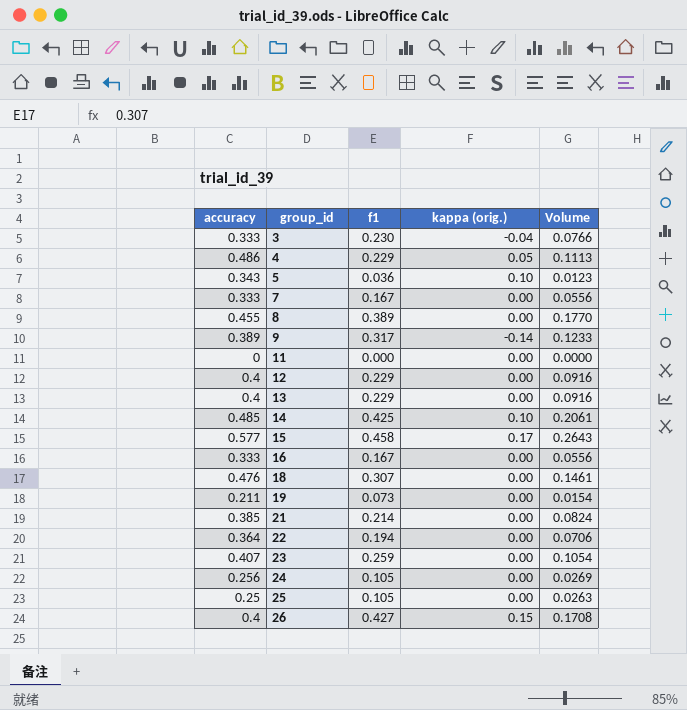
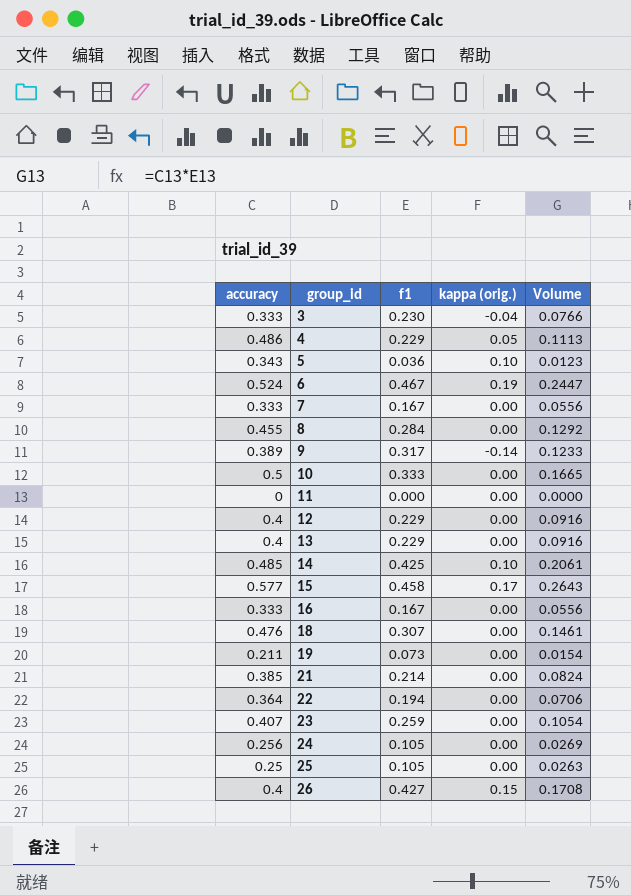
row 6: none -> 0.524 | 0.467 | 0.19 | 0.2447
8 | f1: 0.389 -> 0.284
8 | Volume: 0.1770 -> 0.1292
row 10: none -> 0.5 | 0.333 | 0.00 | 0.1665

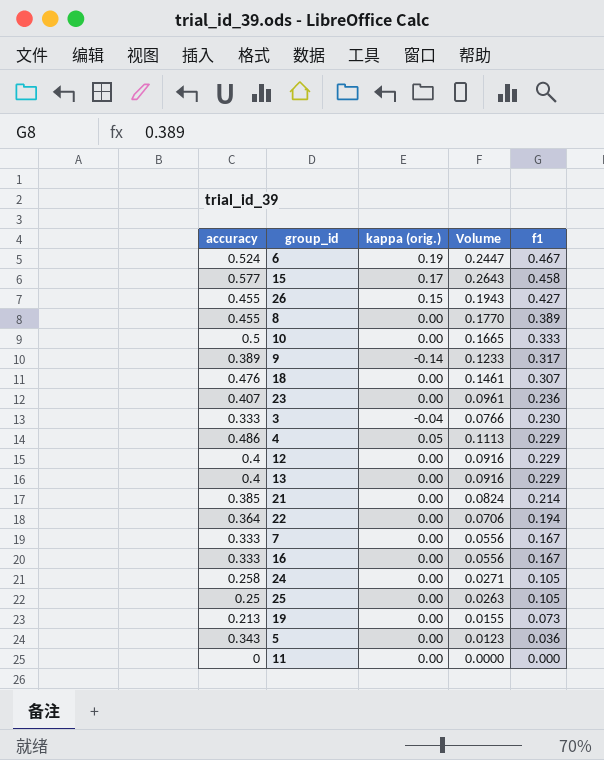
row order: group_id ascending -> f1 descending
column f1 | position: 3 -> 5
row 14: 0.485 | 0.425 | 0.10 | 0.2061 -> none
26 | accuracy: 0.4 -> 0.455
26 | Volume: 0.1708 -> 0.1943
8 | Volume: 0.1292 -> 0.1770
8 | f1: 0.284 -> 0.389
23 | Volume: 0.1054 -> 0.0961
23 | f1: 0.259 -> 0.236
24 | accuracy: 0.256 -> 0.258
24 | Volume: 0.0269 -> 0.0271
19 | accuracy: 0.211 -> 0.213
19 | Volume: 0.0154 -> 0.0155
5 | kappa (orig.): 0.10 -> 0.00

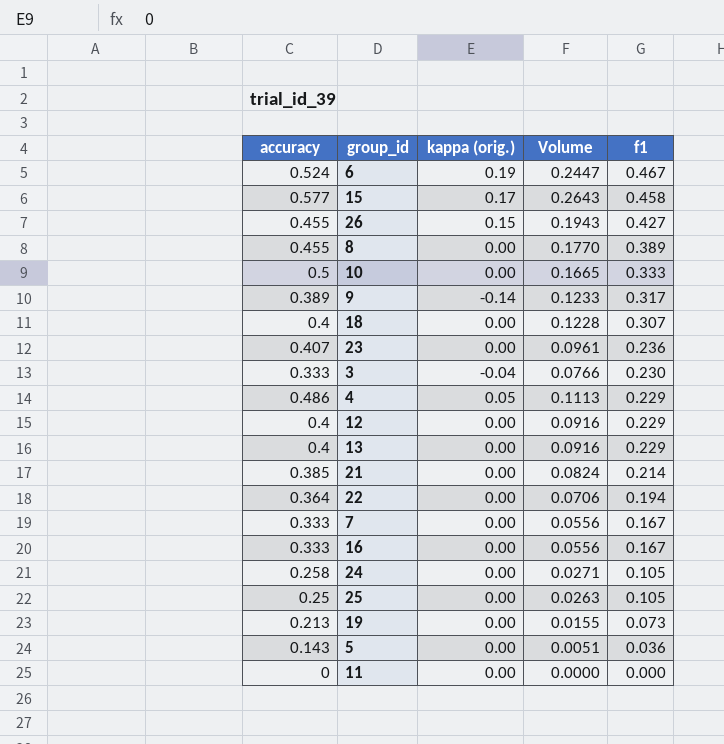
18 | accuracy: 0.476 -> 0.4
18 | Volume: 0.1461 -> 0.1228
5 | accuracy: 0.343 -> 0.143
5 | Volume: 0.0123 -> 0.0051

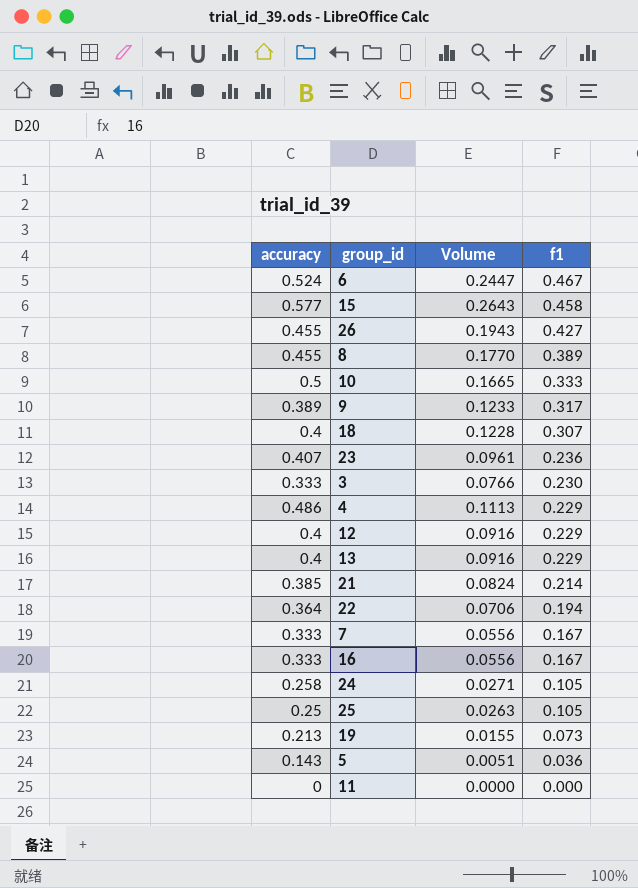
column kappa (orig.) | position: 3 -> none

